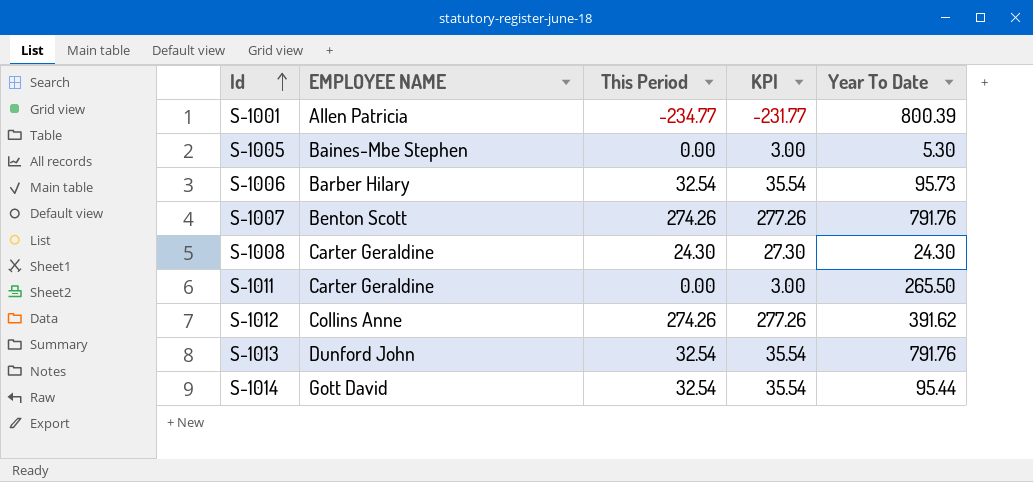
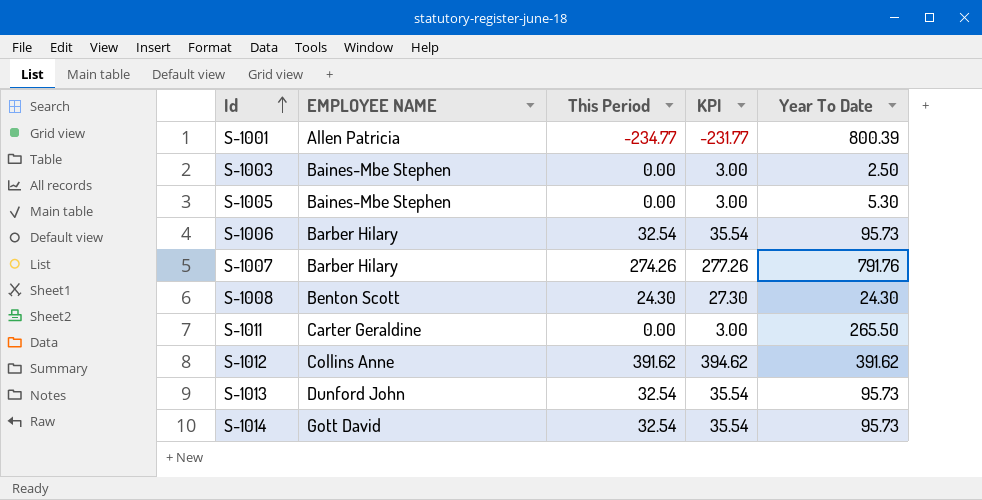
row S-1003: none -> Baines-Mbe Stephen | 0.00 | 3.00 | 2.50
S-1007 | EMPLOYEE NAME: Benton Scott -> Barber Hilary
S-1008 | EMPLOYEE NAME: Carter Geraldine -> Benton Scott
S-1012 | This Period: 274.26 -> 391.62
S-1012 | KPI: 277.26 -> 394.62
S-1013 | Year To Date: 791.76 -> 95.73
S-1014 | Year To Date: 95.44 -> 95.73

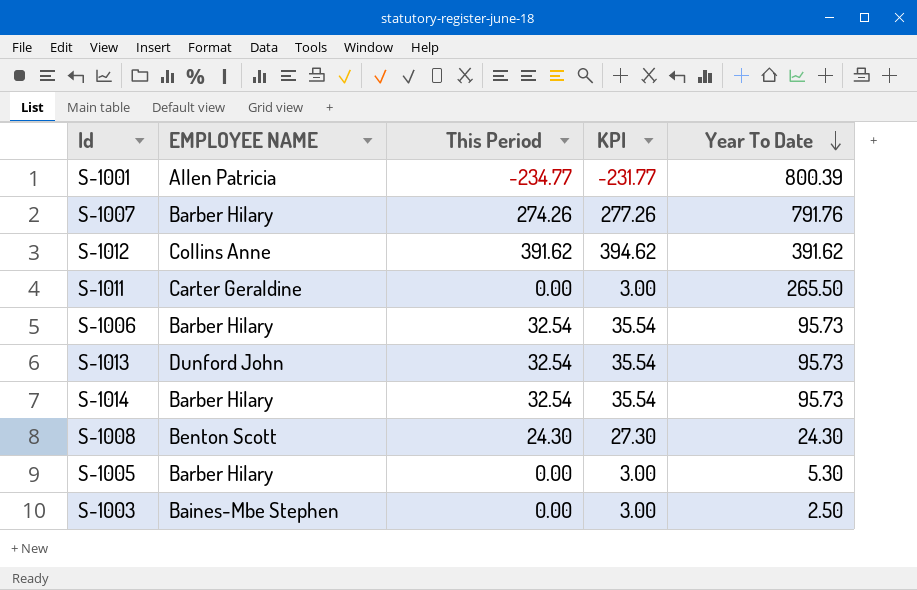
row order: Id ascending -> Year To Date descending
S-1014 | EMPLOYEE NAME: Gott David -> Barber Hilary
S-1005 | EMPLOYEE NAME: Baines-Mbe Stephen -> Barber Hilary

